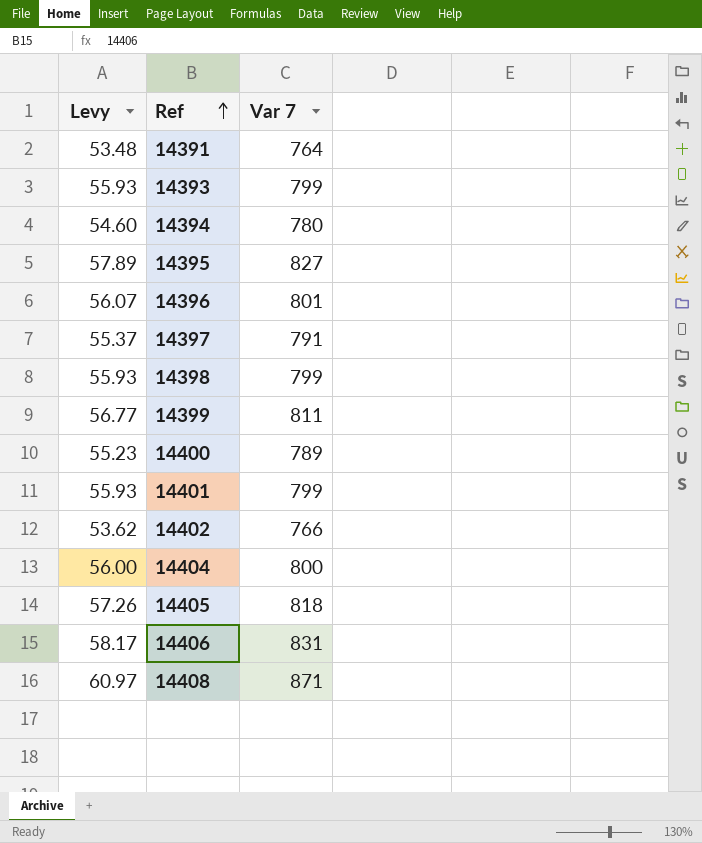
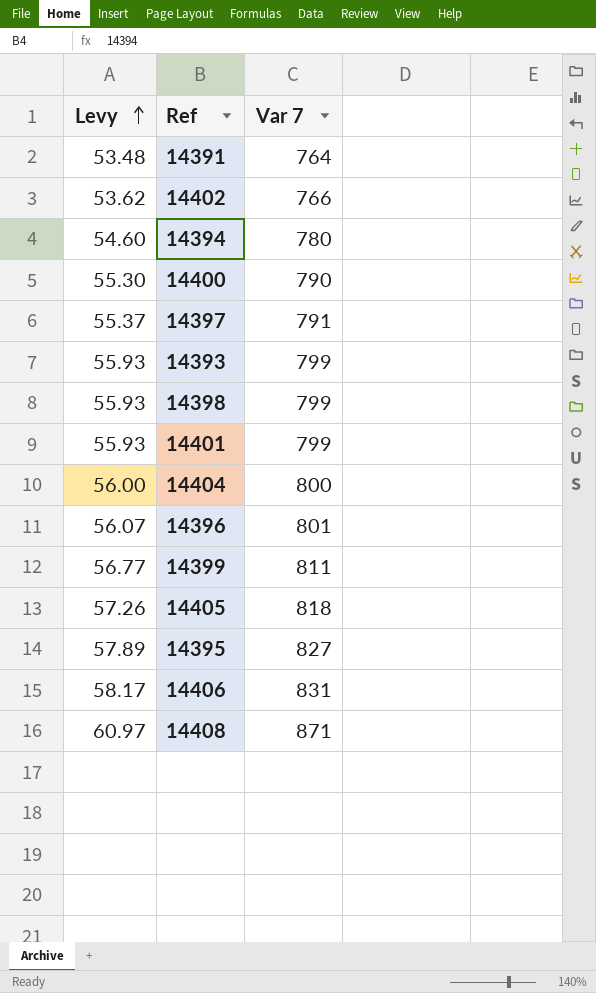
row order: Ref ascending -> Levy ascending
14400 | Levy: 55.23 -> 55.30
14400 | Var 7: 789 -> 790

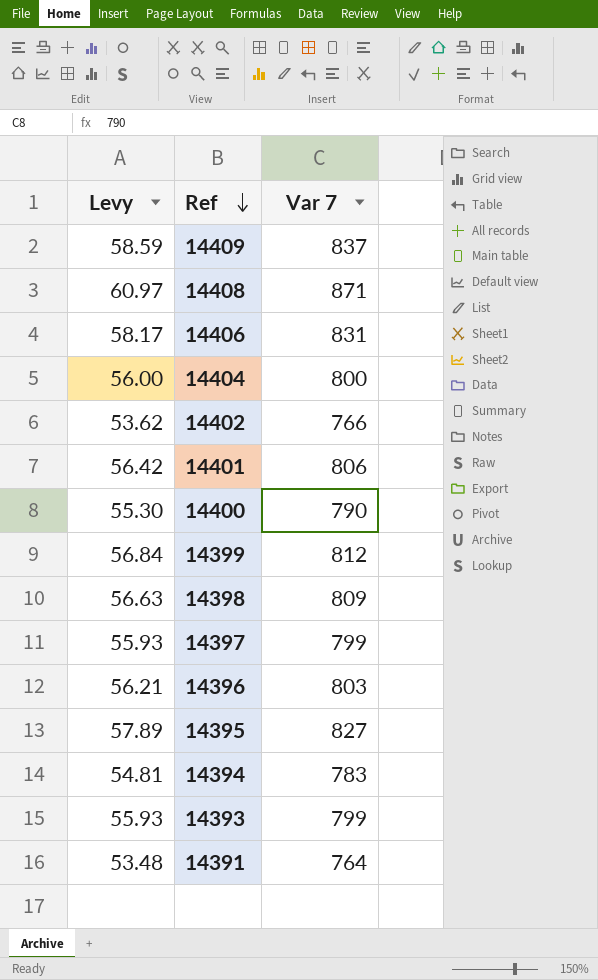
row order: Levy ascending -> Ref descending
row 14405: 57.26 | 818 -> none
row 14409: none -> 58.59 | 837
14401 | Levy: 55.93 -> 56.42
14401 | Var 7: 799 -> 806
14399 | Levy: 56.77 -> 56.84
14399 | Var 7: 811 -> 812
14398 | Levy: 55.93 -> 56.63
14398 | Var 7: 799 -> 809
14397 | Levy: 55.37 -> 55.93
14397 | Var 7: 791 -> 799
14396 | Levy: 56.07 -> 56.21
14396 | Var 7: 801 -> 803
14394 | Levy: 54.60 -> 54.81
14394 | Var 7: 780 -> 783

